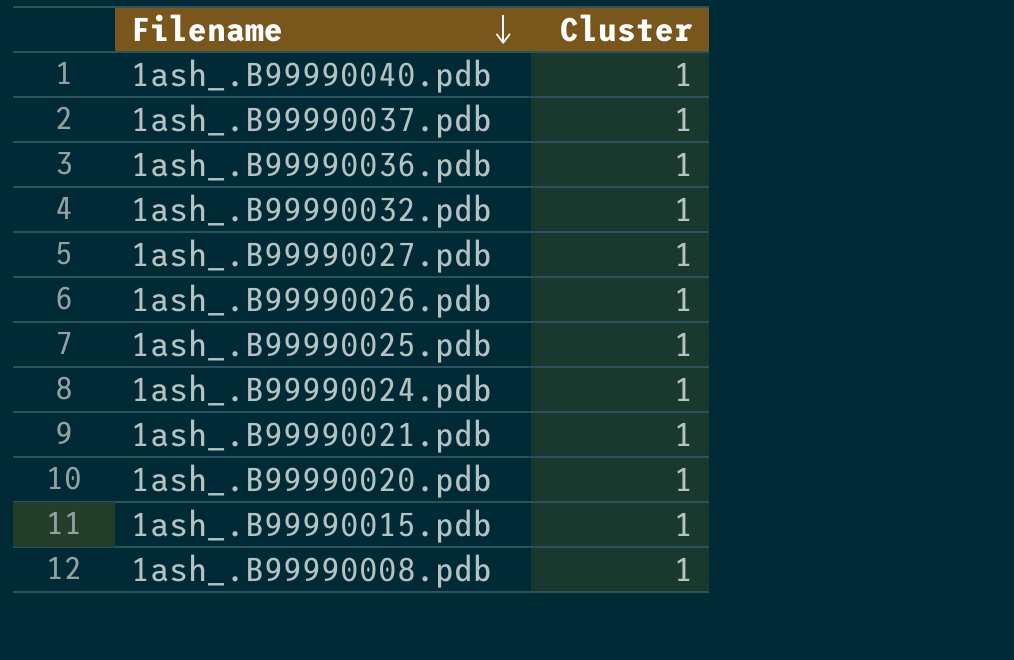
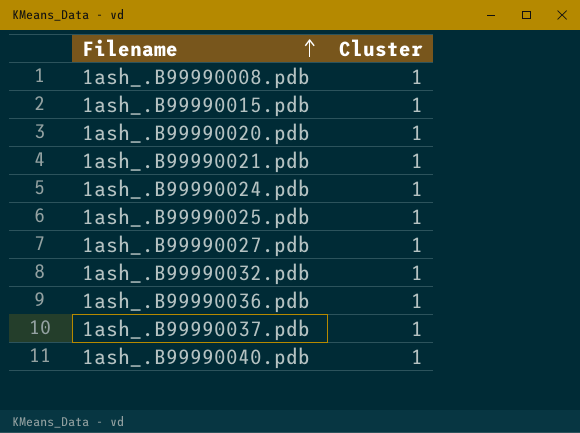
row order: Filename descending -> Filename ascending
row 1ash_.B99990026.pdb: 1 -> none

